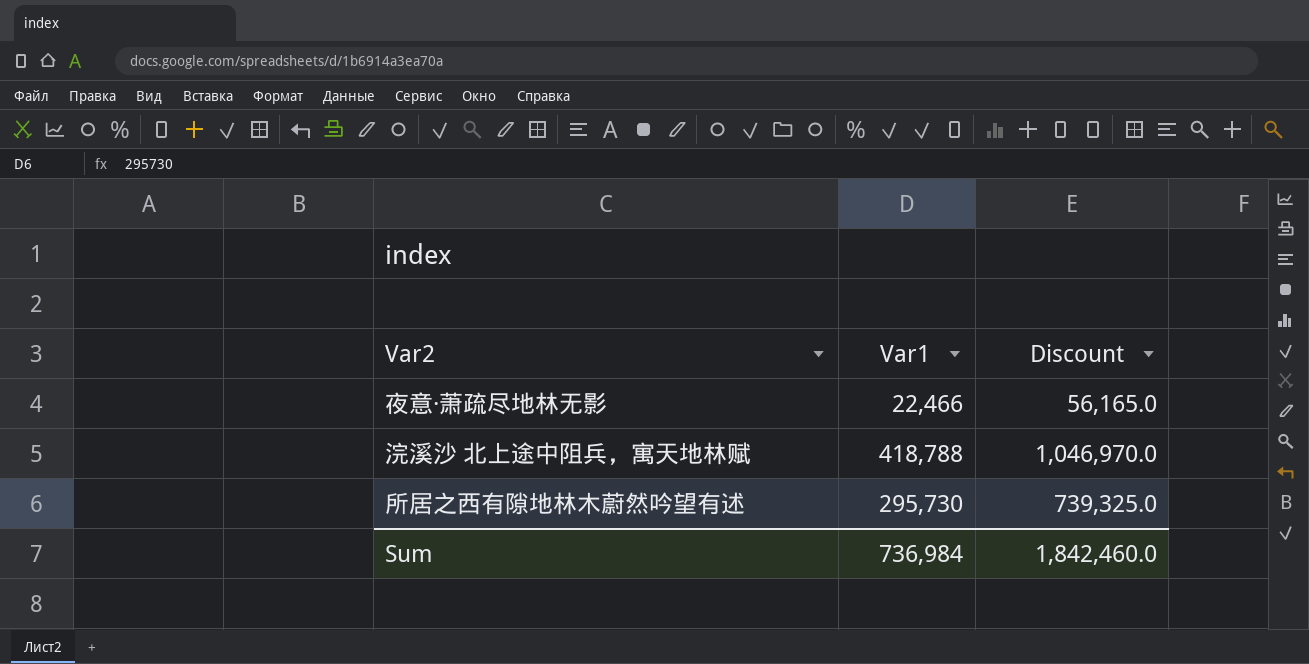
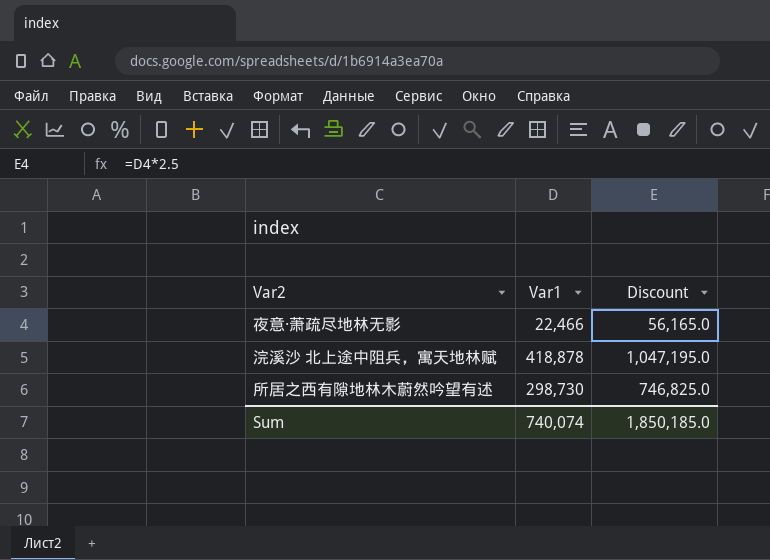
浣溪沙 北上途中阻兵，寓天地林赋 | Var1: 418,788 -> 418,878
浣溪沙 北上途中阻兵，寓天地林赋 | Discount: 1,046,970.0 -> 1,047,195.0
所居之西有隙地林木蔚然吟望有述 | Var1: 295,730 -> 298,730
所居之西有隙地林木蔚然吟望有述 | Discount: 739,325.0 -> 746,825.0
Sum | Var1: 736,984 -> 740,074
Sum | Discount: 1,842,460.0 -> 1,850,185.0

